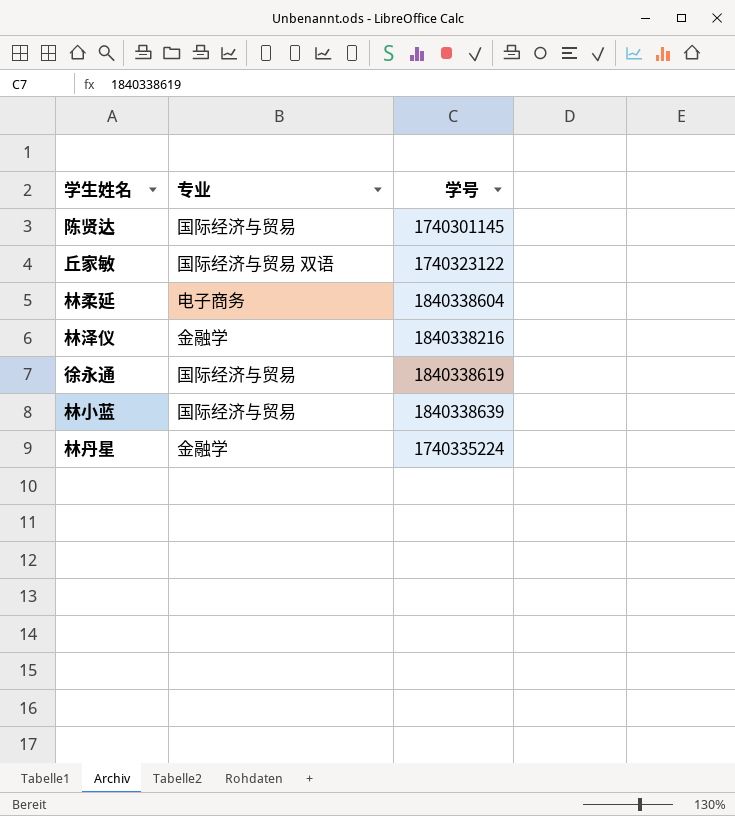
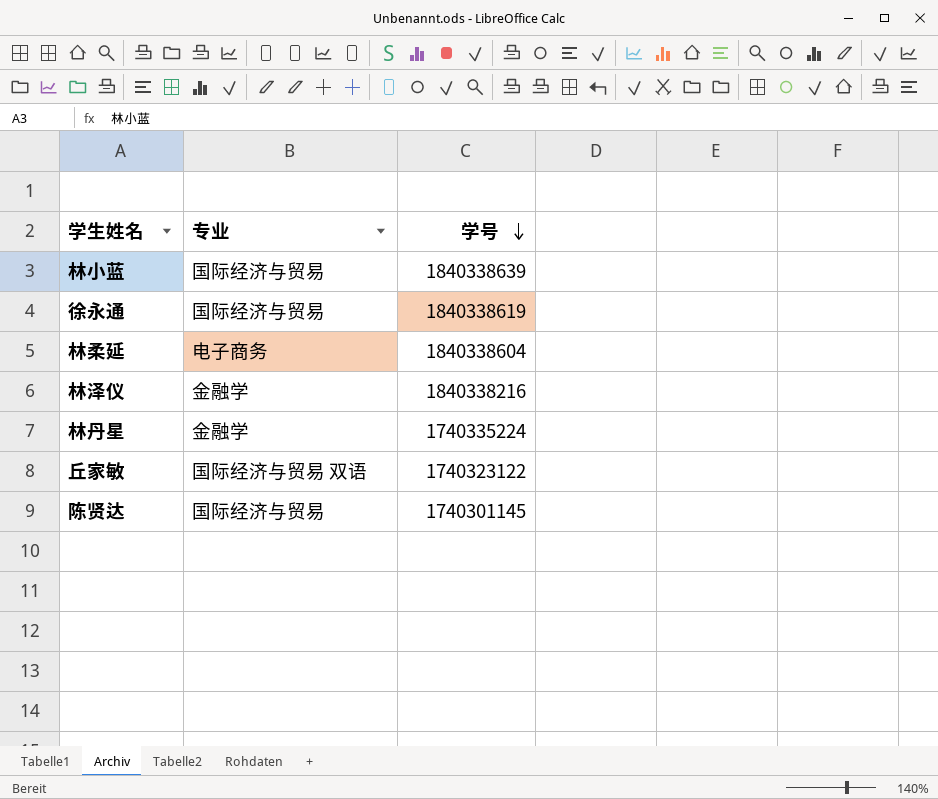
row order: none -> 学号 descending

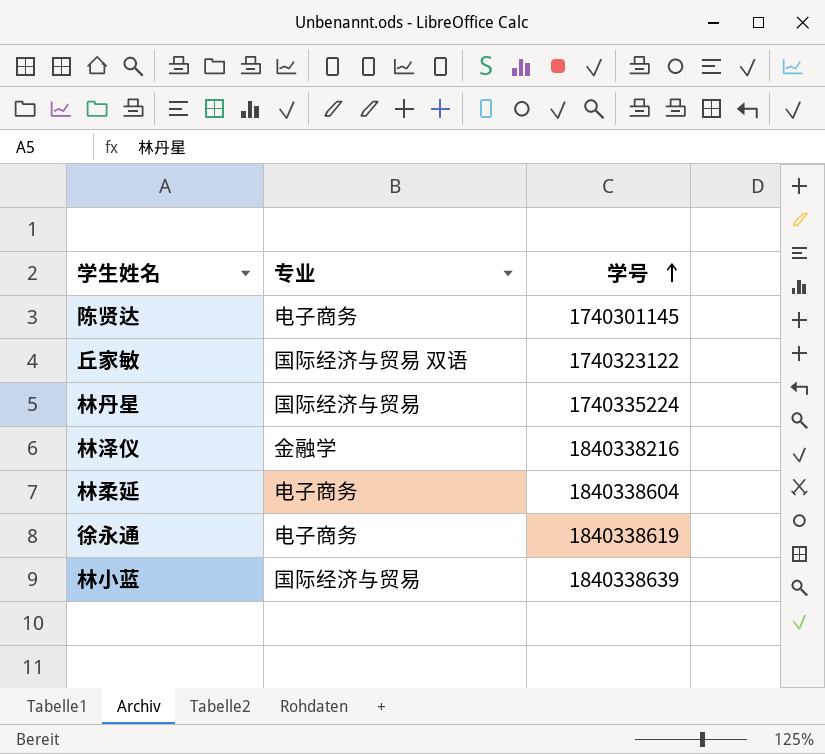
row order: 学号 descending -> 学号 ascending
陈贤达 | 专业: 国际经济与贸易 -> 电子商务
林丹星 | 专业: 金融学 -> 国际经济与贸易
徐永通 | 专业: 国际经济与贸易 -> 电子商务

